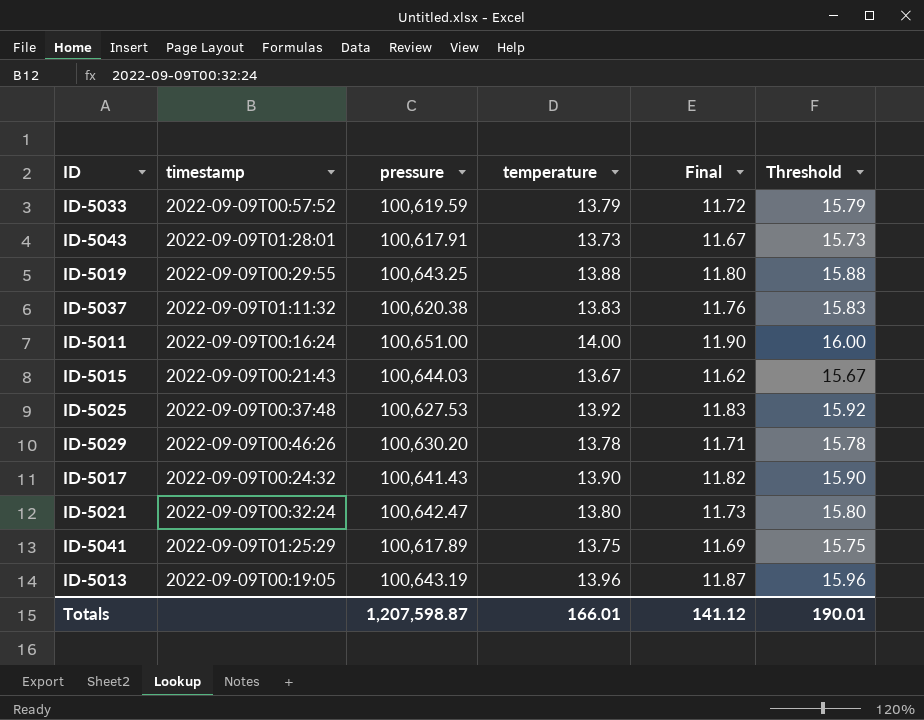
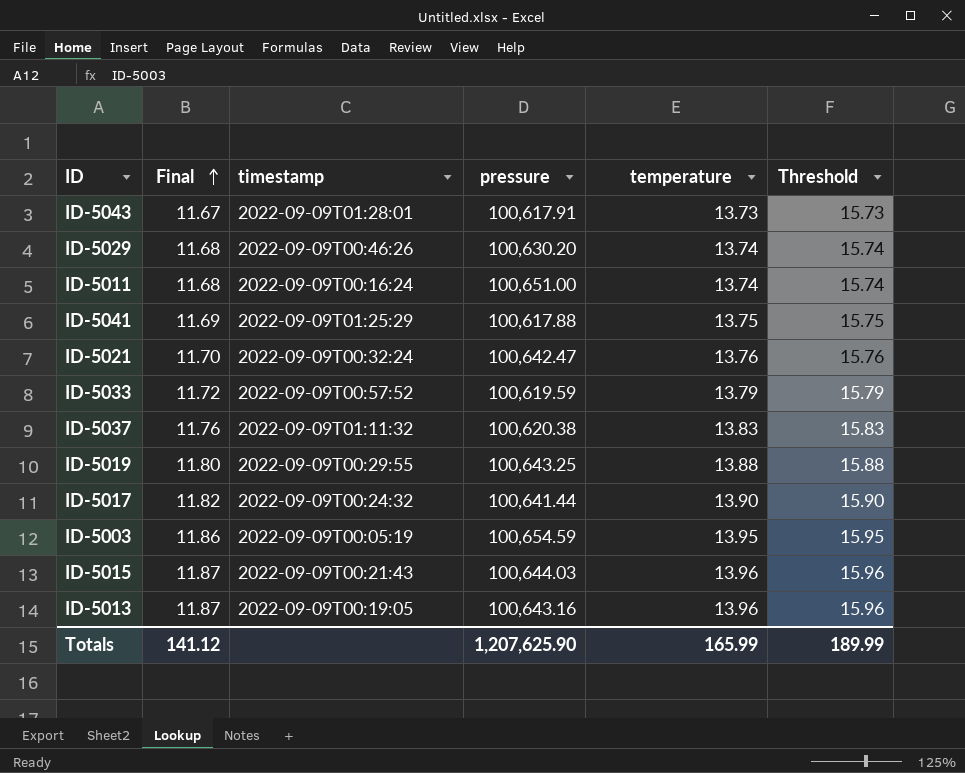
row order: none -> Final ascending
column Final | position: 5 -> 2
row ID-5025: 2022-09-09T00:37:48 | 100,627.53 | 13.92 | 11.83 | 15.92 -> none
ID-5029 | Final: 11.71 -> 11.68
ID-5029 | temperature: 13.78 -> 13.74
ID-5029 | Threshold: 15.78 -> 15.74
ID-5011 | Final: 11.90 -> 11.68
ID-5011 | temperature: 14.00 -> 13.74
ID-5011 | Threshold: 16.00 -> 15.74
ID-5041 | pressure: 100,617.89 -> 100,617.88
ID-5021 | Final: 11.73 -> 11.70
ID-5021 | temperature: 13.80 -> 13.76
ID-5021 | Threshold: 15.80 -> 15.76
ID-5017 | pressure: 100,641.43 -> 100,641.44
row ID-5003: none -> 11.86 | 2022-09-09T00:05:19 | 100,654.59 | 13.95 | 15.95
ID-5015 | Final: 11.62 -> 11.87
ID-5015 | temperature: 13.67 -> 13.96
ID-5015 | Threshold: 15.67 -> 15.96
ID-5013 | pressure: 100,643.19 -> 100,643.16
Totals | pressure: 1,207,598.87 -> 1,207,625.90
Totals | temperature: 166.01 -> 165.99
Totals | Threshold: 190.01 -> 189.99

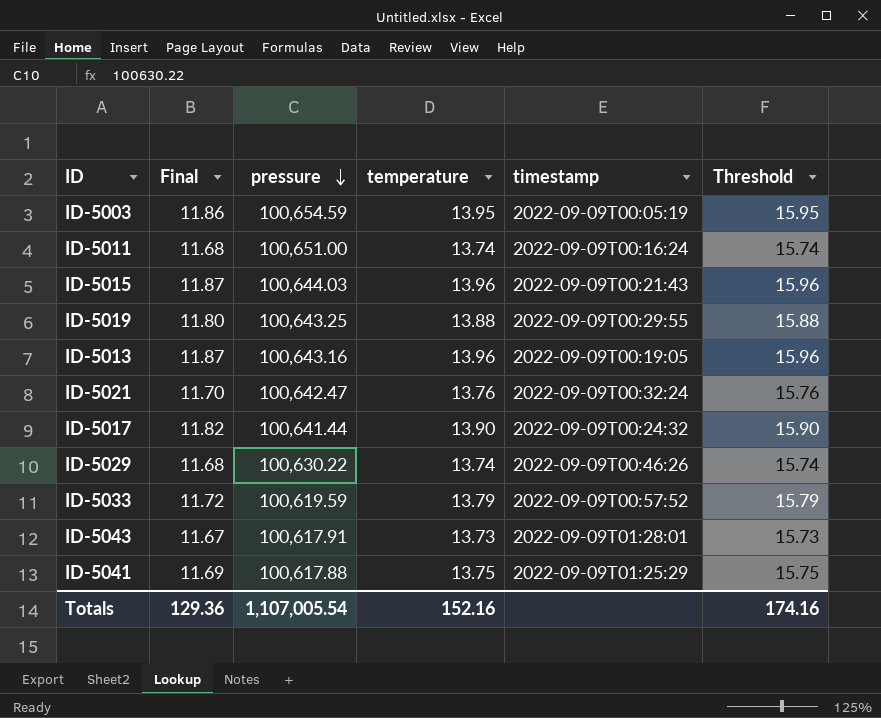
row order: Final ascending -> pressure descending
column timestamp | position: 3 -> 5
row ID-5037: 11.76 | 2022-09-09T01:11:32 | 100,620.38 | 13.83 | 15.83 -> none
ID-5029 | pressure: 100,630.20 -> 100,630.22
Totals | Final: 141.12 -> 129.36
Totals | pressure: 1,207,625.90 -> 1,107,005.54
Totals | temperature: 165.99 -> 152.16
Totals | Threshold: 189.99 -> 174.16

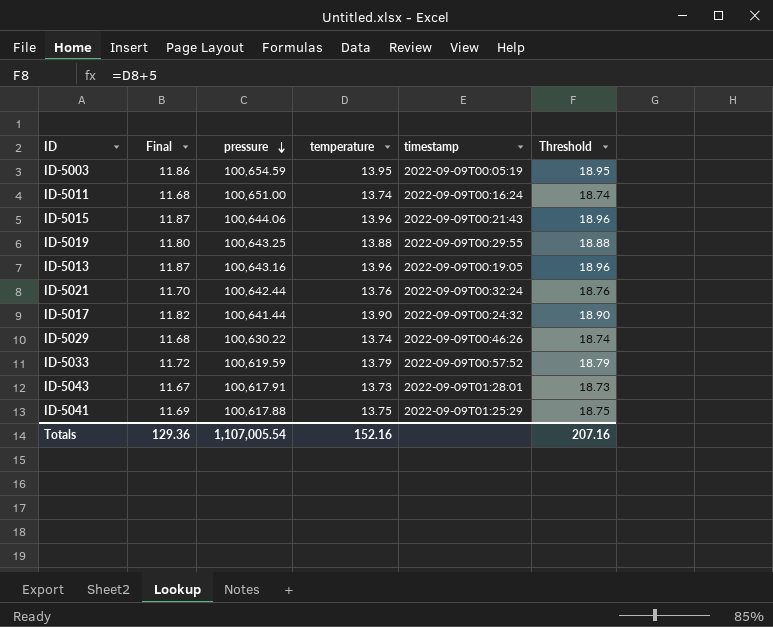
column Threshold | formula: [temperature] + 2 -> [temperature] + 5
ID-5015 | pressure: 100,644.03 -> 100,644.06
ID-5021 | pressure: 100,642.47 -> 100,642.44
Totals | Threshold: 174.16 -> 207.16

